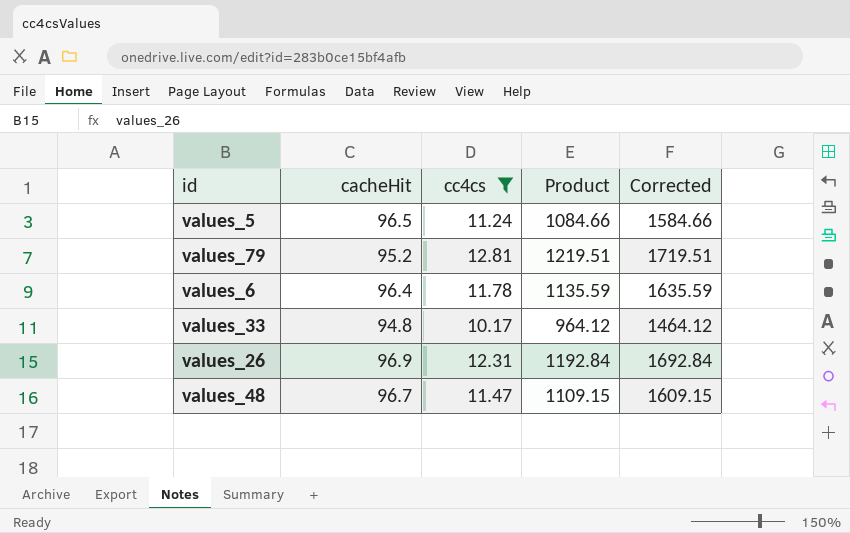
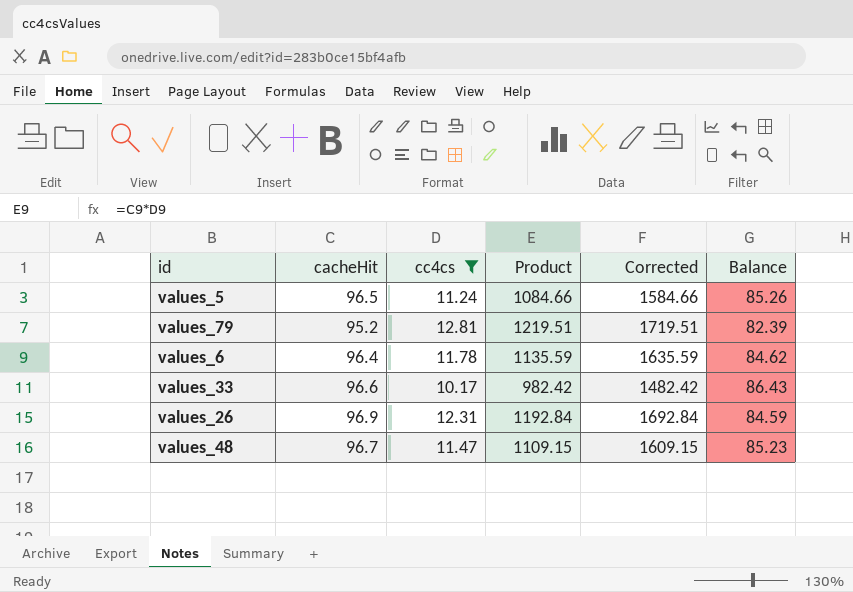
column Balance | formula: none -> [cacheHit] - [cc4cs]
values_33 | cacheHit: 94.8 -> 96.6
values_33 | Product: 964.12 -> 982.42
values_33 | Corrected: 1464.12 -> 1482.42

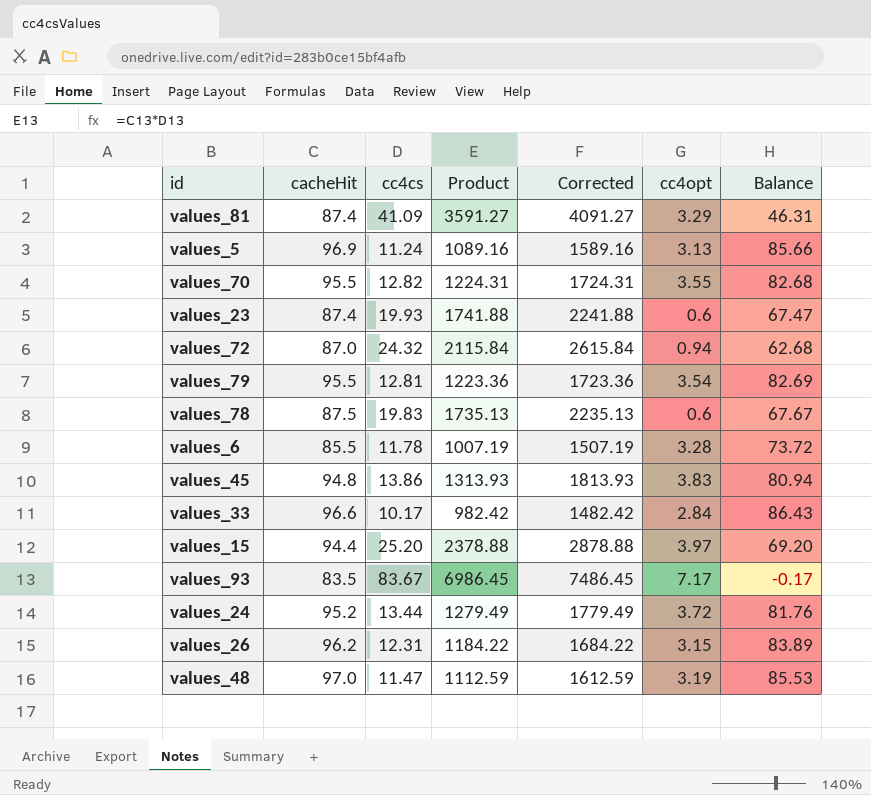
filter: cc4cs <= 12.81 -> none
column cc4opt | position: none -> 6
values_5 | cacheHit: 96.5 -> 96.9
values_5 | Product: 1084.66 -> 1089.16
values_5 | Corrected: 1584.66 -> 1589.16
values_5 | Balance: 85.26 -> 85.66
values_79 | cacheHit: 95.2 -> 95.5
values_79 | Product: 1219.51 -> 1223.36
values_79 | Corrected: 1719.51 -> 1723.36
values_79 | Balance: 82.39 -> 82.69
values_6 | cacheHit: 96.4 -> 85.5
values_6 | Product: 1135.59 -> 1007.19
values_6 | Corrected: 1635.59 -> 1507.19
values_6 | Balance: 84.62 -> 73.72
values_26 | cacheHit: 96.9 -> 96.2
values_26 | Product: 1192.84 -> 1184.22
values_26 | Corrected: 1692.84 -> 1684.22
values_26 | Balance: 84.59 -> 83.89
values_48 | cacheHit: 96.7 -> 97.0
values_48 | Product: 1109.15 -> 1112.59
values_48 | Corrected: 1609.15 -> 1612.59
values_48 | Balance: 85.23 -> 85.53

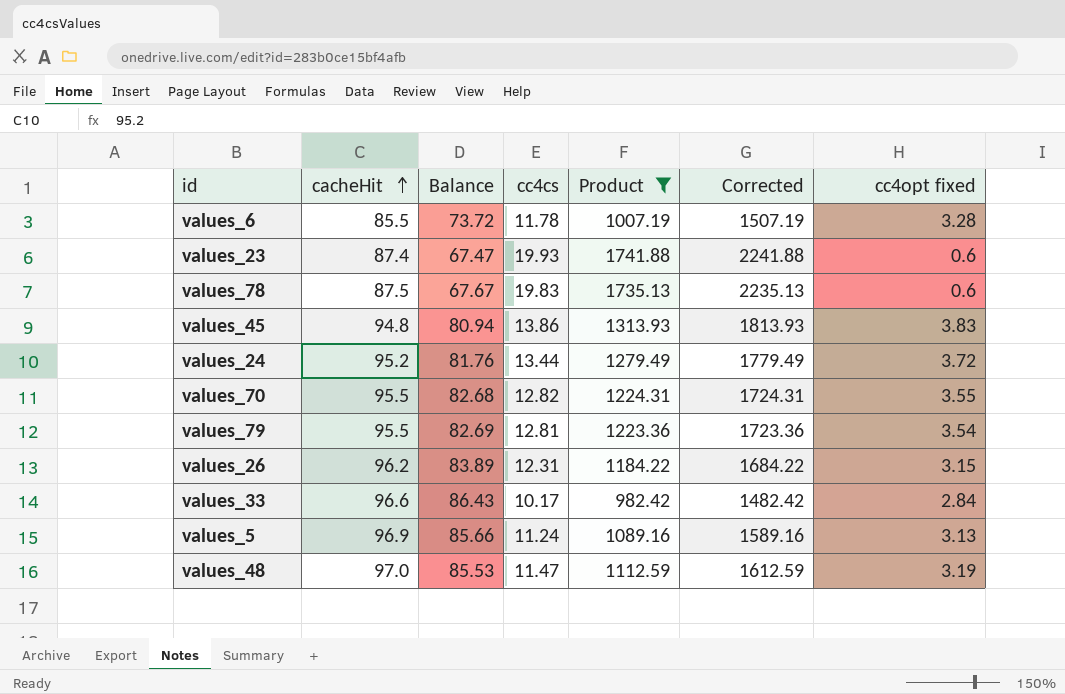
filter: none -> Product <= 1741.88
row order: none -> cacheHit ascending
column Balance | position: 7 -> 3
column name: cc4opt -> cc4opt fixed

